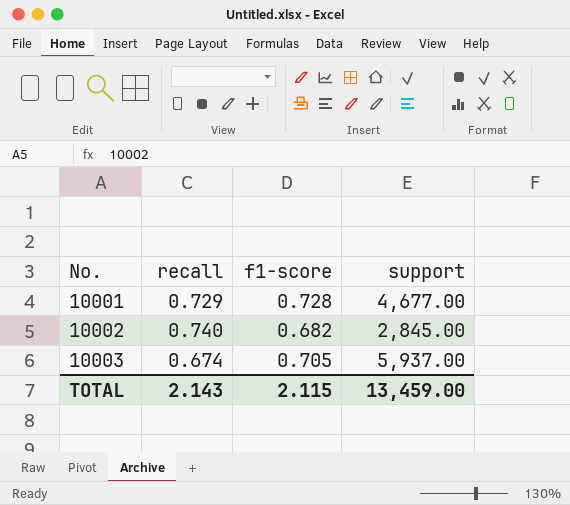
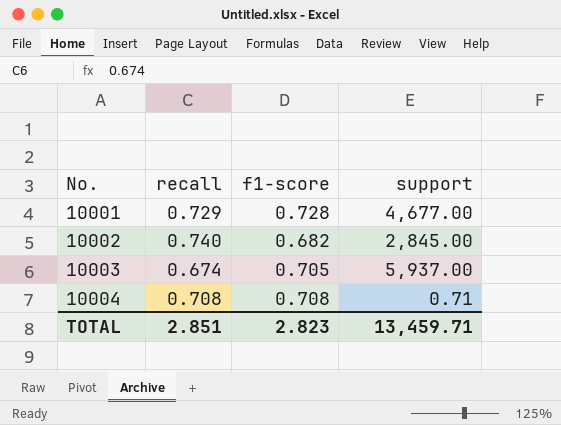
row 10004: none -> 0.708 | 0.708 | 0.71
TOTAL | recall: 2.143 -> 2.851
TOTAL | f1-score: 2.115 -> 2.823
TOTAL | support: 13,459.00 -> 13,459.71

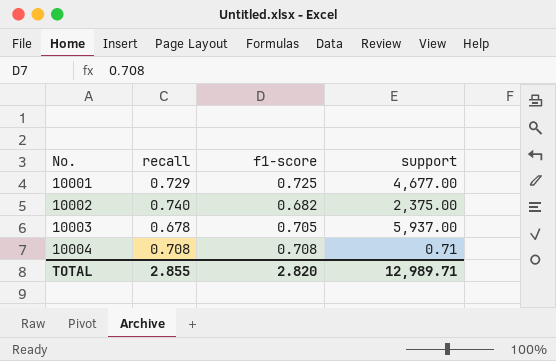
10001 | f1-score: 0.728 -> 0.725
10002 | support: 2,845.00 -> 2,375.00
10003 | recall: 0.674 -> 0.678
TOTAL | recall: 2.851 -> 2.855
TOTAL | f1-score: 2.823 -> 2.820
TOTAL | support: 13,459.71 -> 12,989.71

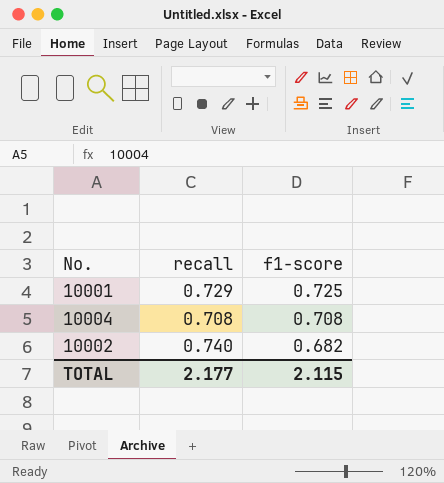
row order: No. ascending -> f1-score descending
column support | position: 4 -> none
row 10003: 0.678 | 0.705 | 5,937.00 -> none
TOTAL | recall: 2.855 -> 2.177
TOTAL | f1-score: 2.820 -> 2.115

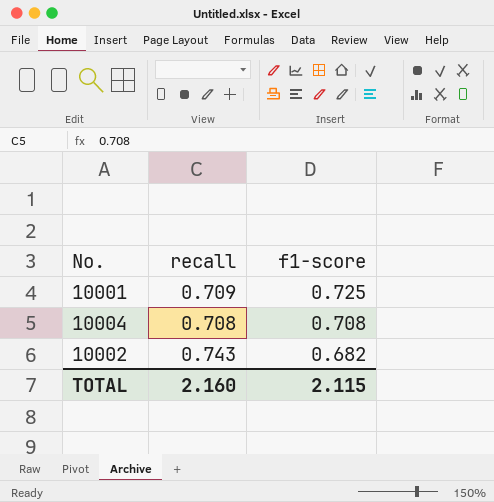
10001 | recall: 0.729 -> 0.709
10002 | recall: 0.740 -> 0.743
TOTAL | recall: 2.177 -> 2.160

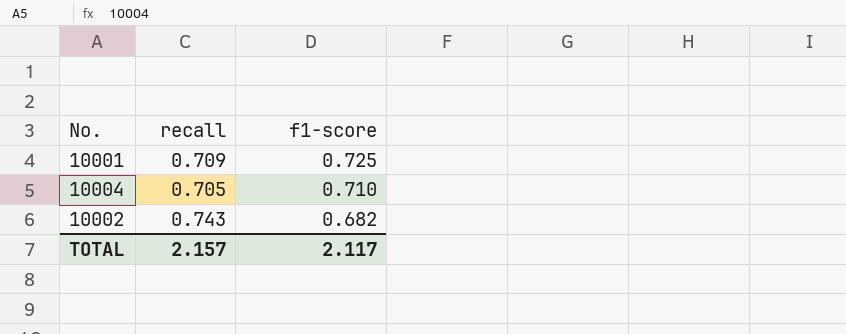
10004 | recall: 0.708 -> 0.705
10004 | f1-score: 0.708 -> 0.710
TOTAL | recall: 2.160 -> 2.157
TOTAL | f1-score: 2.115 -> 2.117

